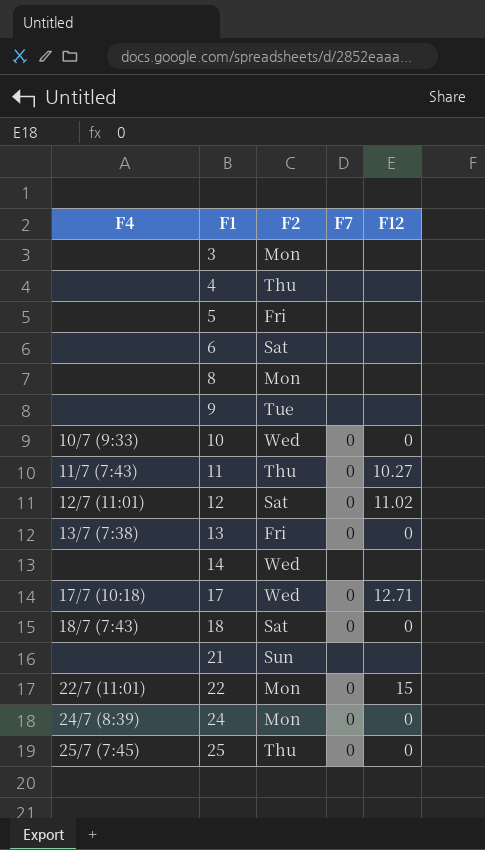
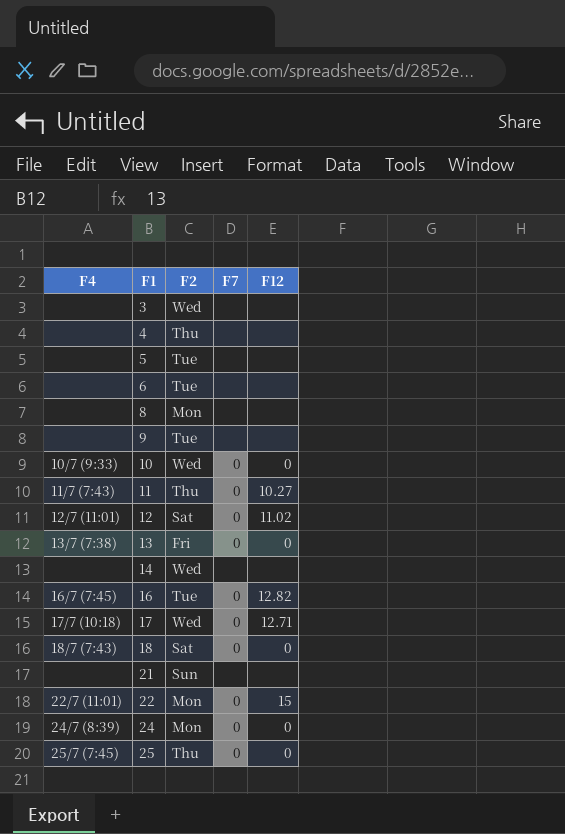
3 | F2: Mon -> Wed
5 | F2: Fri -> Tue
6 | F2: Sat -> Tue
row 16: none -> 16/7 (7:45) | Tue | 0 | 12.82

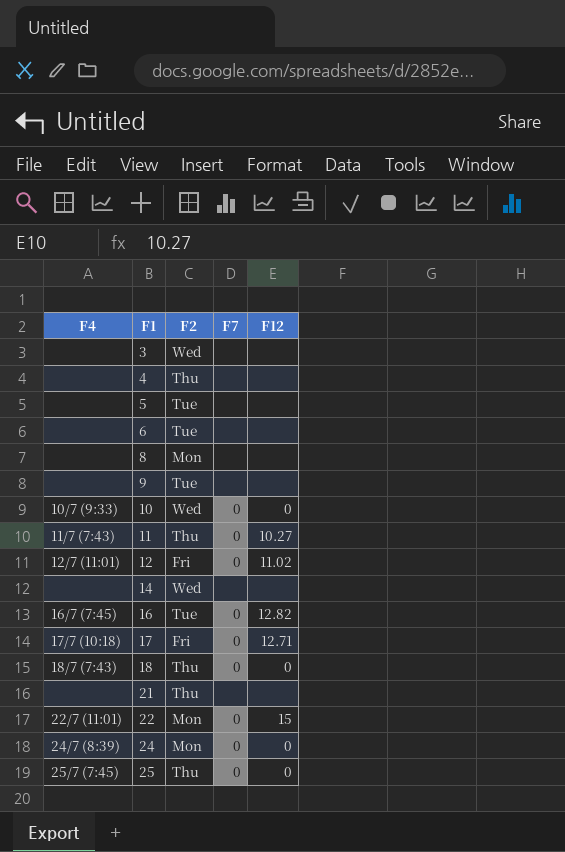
row 13: 13/7 (7:38) | Fri | 0 | 0 -> none
12 | F2: Sat -> Fri
17 | F2: Wed -> Fri
18 | F2: Sat -> Thu
21 | F2: Sun -> Thu

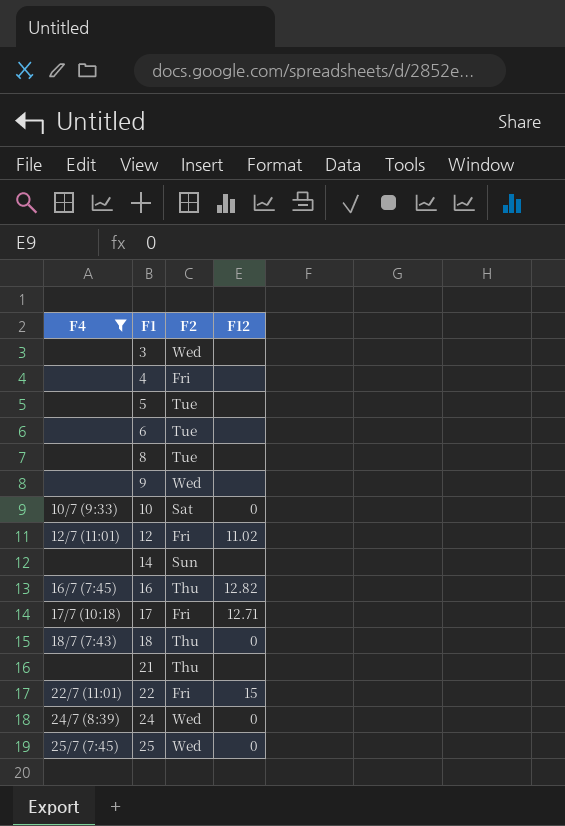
filter: none -> F4 != 11/7 (7:43)
column F7 | position: 4 -> none
4 | F2: Thu -> Fri
8 | F2: Mon -> Tue
9 | F2: Tue -> Wed
10 | F2: Wed -> Sat
14 | F2: Wed -> Sun
16 | F2: Tue -> Thu
22 | F2: Mon -> Fri
24 | F2: Mon -> Wed
25 | F2: Thu -> Wed

